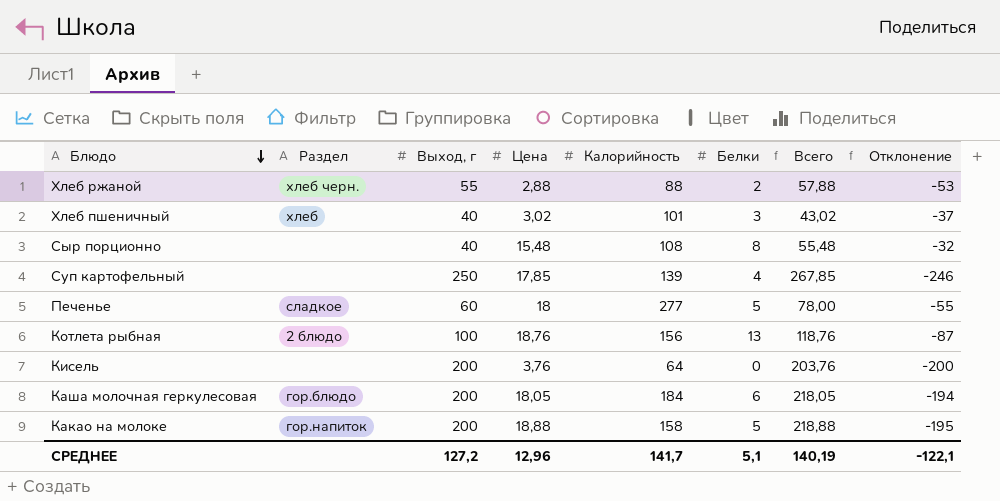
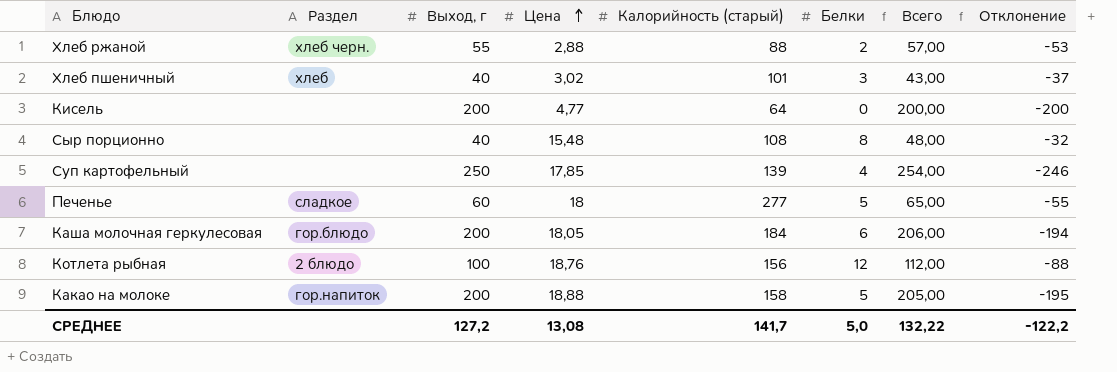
row order: Блюдо descending -> Цена ascending
column name: Калорийность -> Калорийность (старый)
column Всего | formula: [Выход, г] + [Цена] -> [Выход, г] + [Белки]
Кисель | Цена: 3,76 -> 4,77
Котлета рыбная | Белки: 13 -> 12
Котлета рыбная | Отклонение: -87 -> -88
СРЕДНЕЕ | Цена: 12,96 -> 13,08
СРЕДНЕЕ | Белки: 5,1 -> 5,0
СРЕДНЕЕ | Всего: 140,19 -> 132,22
СРЕДНЕЕ | Отклонение: -122,1 -> -122,2

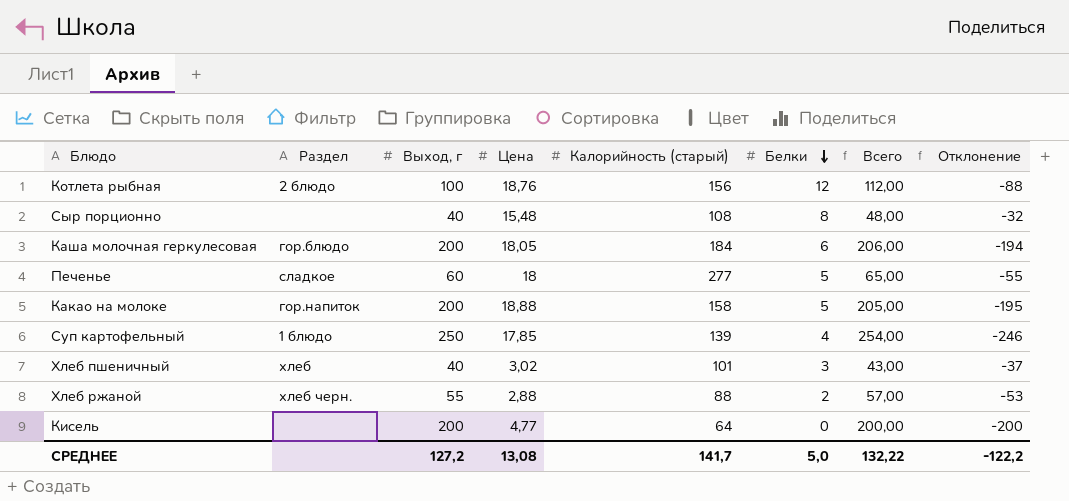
row order: Цена ascending -> Белки descending
Суп картофельный | Раздел: none -> 1 блюдо

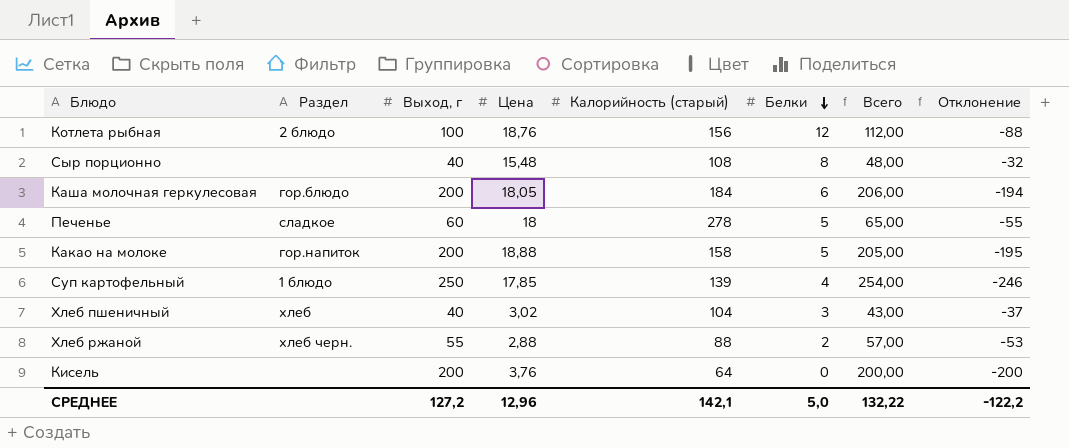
Печенье | Калорийность (старый): 277 -> 278
Хлеб пшеничный | Калорийность (старый): 101 -> 104
Кисель | Цена: 4,77 -> 3,76
СРЕДНЕЕ | Цена: 13,08 -> 12,96
СРЕДНЕЕ | Калорийность (старый): 141,7 -> 142,1

